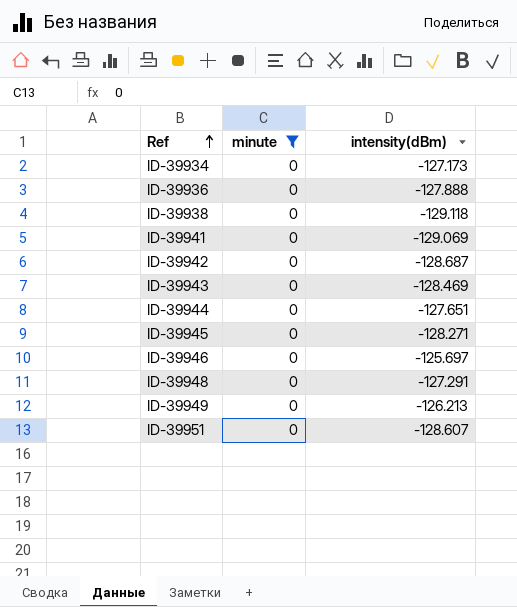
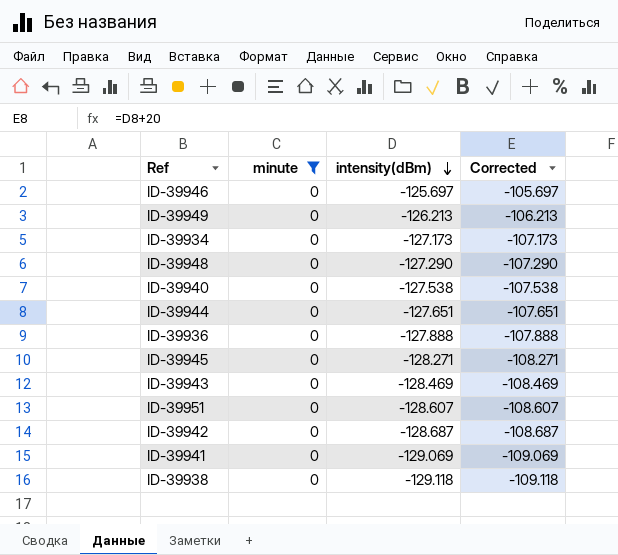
row order: Ref ascending -> intensity(dBm) descending
column Corrected | formula: none -> [intensity(dBm)] + 20
ID-39948 | intensity(dBm): -127.291 -> -127.290
row ID-39940: none -> 0 | -127.538 | -107.538

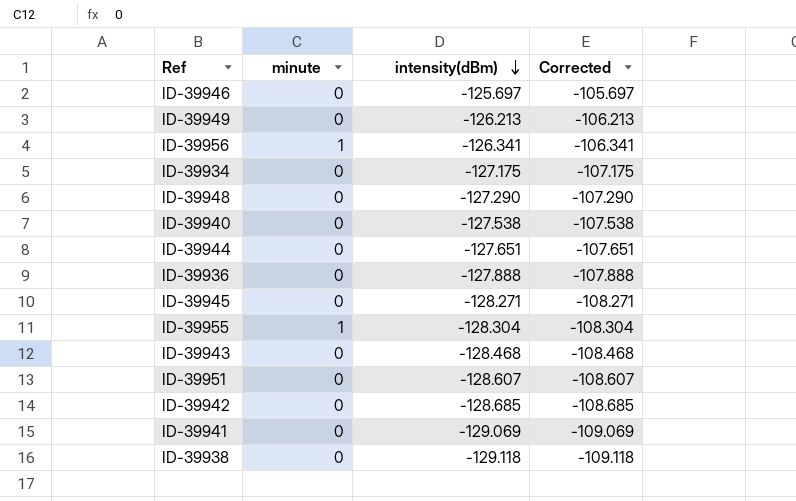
filter: minute = 0 -> none
ID-39934 | intensity(dBm): -127.173 -> -127.175
ID-39934 | Corrected: -107.173 -> -107.175
ID-39943 | intensity(dBm): -128.469 -> -128.468
ID-39943 | Corrected: -108.469 -> -108.468
ID-39942 | intensity(dBm): -128.687 -> -128.685
ID-39942 | Corrected: -108.687 -> -108.685

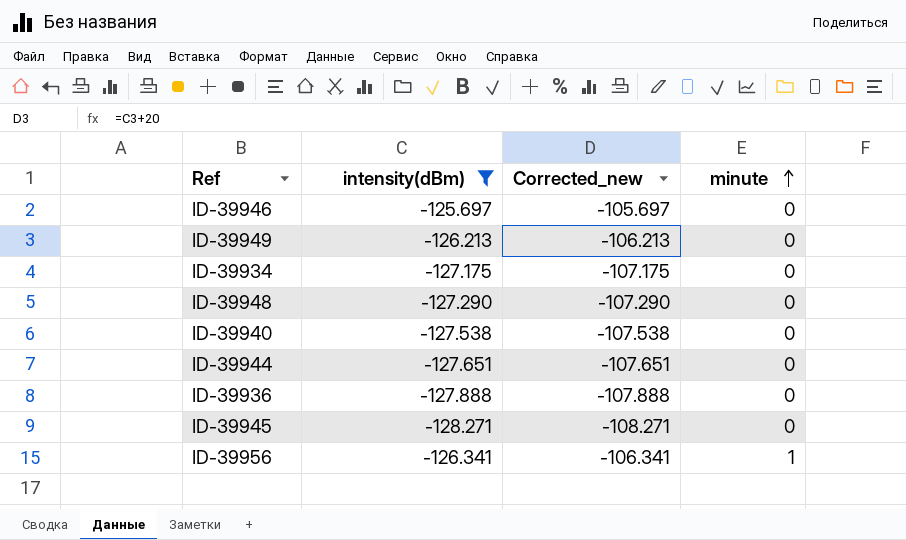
filter: none -> intensity(dBm) >= -128.271
row order: intensity(dBm) descending -> minute ascending
column name: Corrected -> Corrected_new
column minute | position: 2 -> 4

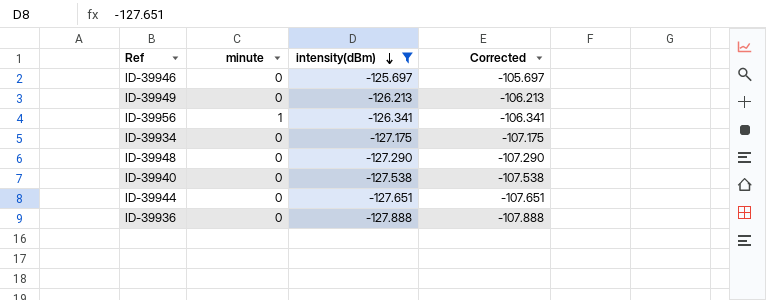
row order: minute ascending -> intensity(dBm) descending
column minute | position: 4 -> 2
column name: Corrected_new -> Corrected
row ID-39945: -128.271 | -108.271 | 0 -> none

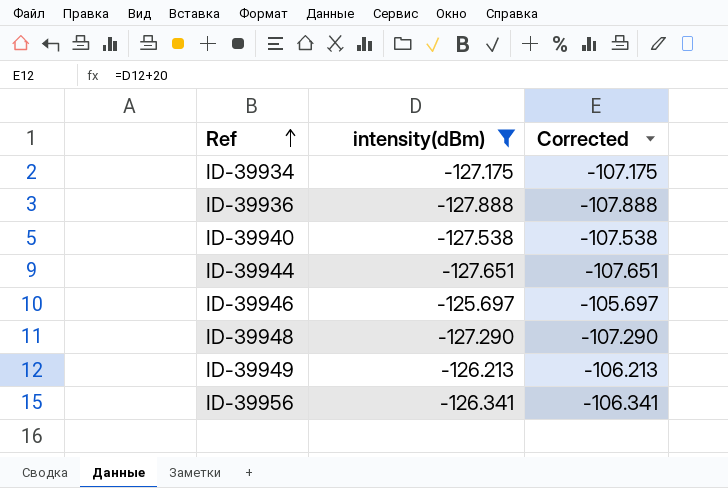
row order: intensity(dBm) descending -> Ref ascending
column minute | position: 2 -> none

